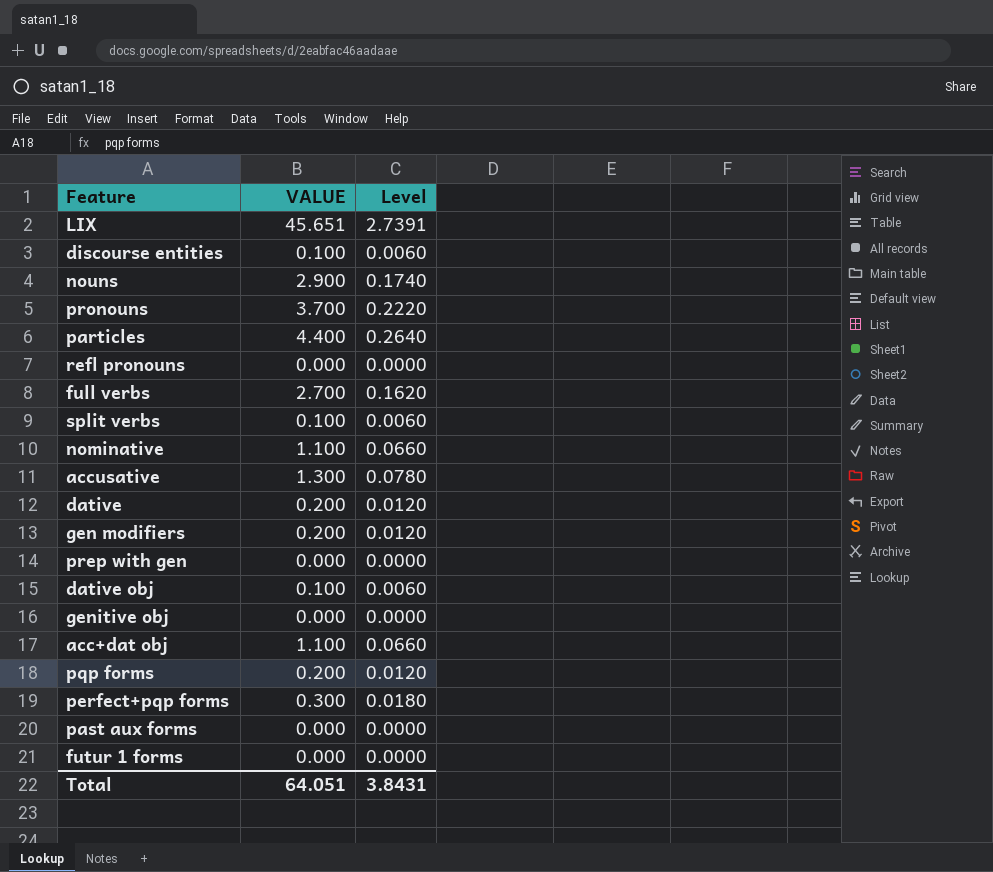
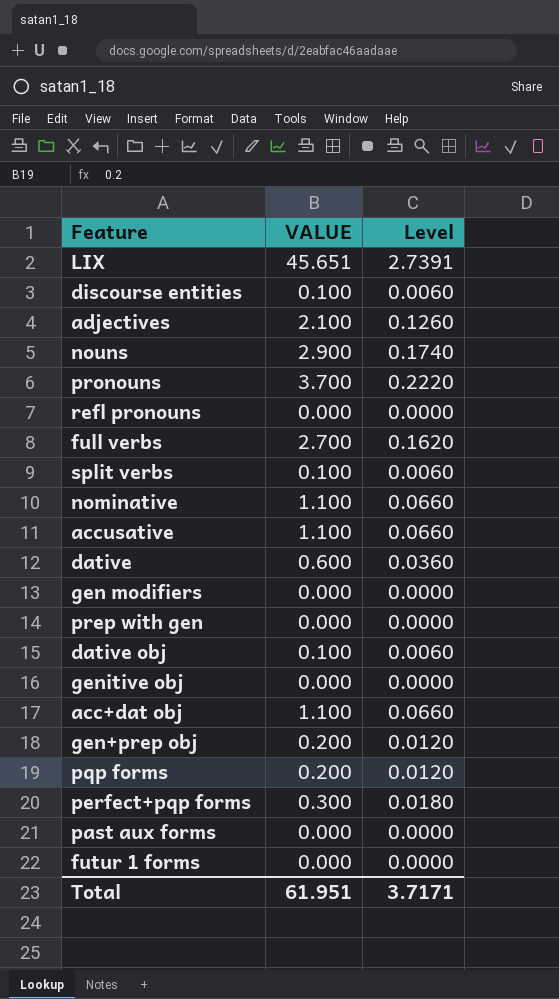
row particles: 4.400 | 0.2640 -> none
row adjectives: none -> 2.100 | 0.1260
accusative | VALUE: 1.300 -> 1.100
accusative | Level: 0.0780 -> 0.0660
dative | VALUE: 0.200 -> 0.600
dative | Level: 0.0120 -> 0.0360
gen modifiers | VALUE: 0.200 -> 0.000
gen modifiers | Level: 0.0120 -> 0.0000
row gen+prep obj: none -> 0.200 | 0.0120
Total | VALUE: 64.051 -> 61.951
Total | Level: 3.8431 -> 3.7171

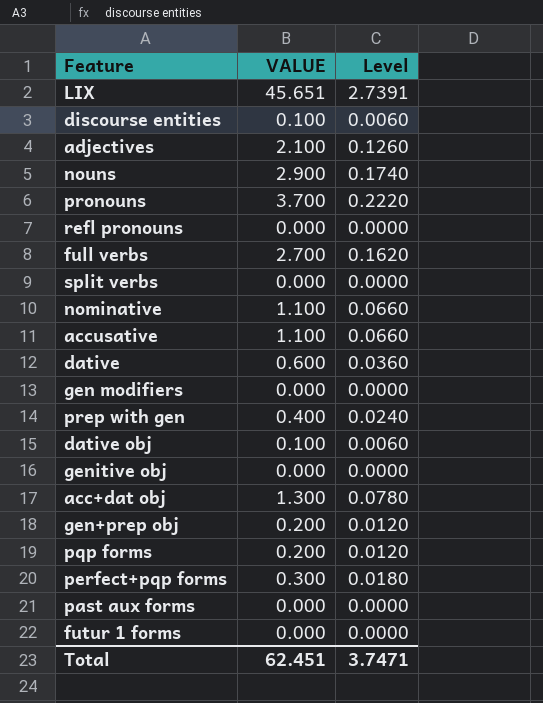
split verbs | VALUE: 0.100 -> 0.000
split verbs | Level: 0.0060 -> 0.0000
prep with gen | VALUE: 0.000 -> 0.400
prep with gen | Level: 0.0000 -> 0.0240
acc+dat obj | VALUE: 1.100 -> 1.300
acc+dat obj | Level: 0.0660 -> 0.0780
Total | VALUE: 61.951 -> 62.451
Total | Level: 3.7171 -> 3.7471

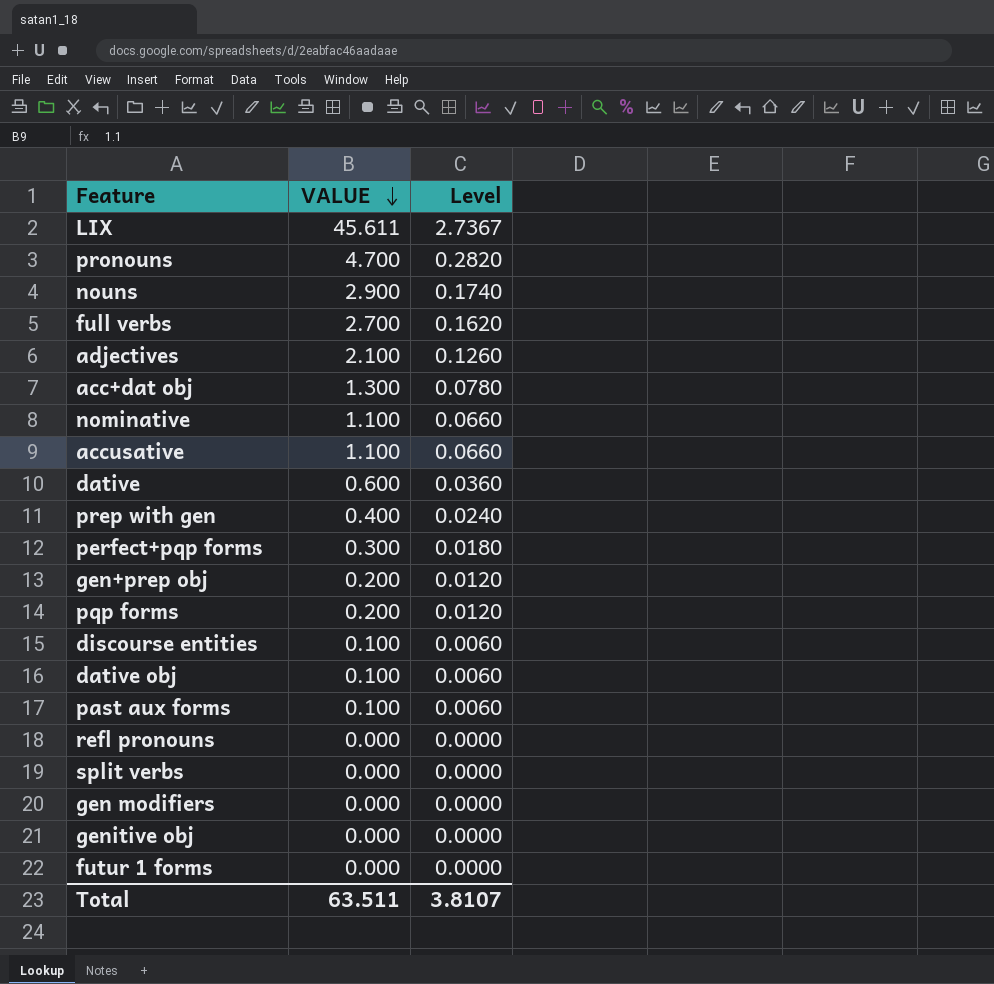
row order: none -> VALUE descending
LIX | VALUE: 45.651 -> 45.611
LIX | Level: 2.7391 -> 2.7367
pronouns | VALUE: 3.700 -> 4.700
pronouns | Level: 0.2220 -> 0.2820
past aux forms | VALUE: 0.000 -> 0.100
past aux forms | Level: 0.0000 -> 0.0060
Total | VALUE: 62.451 -> 63.511
Total | Level: 3.7471 -> 3.8107

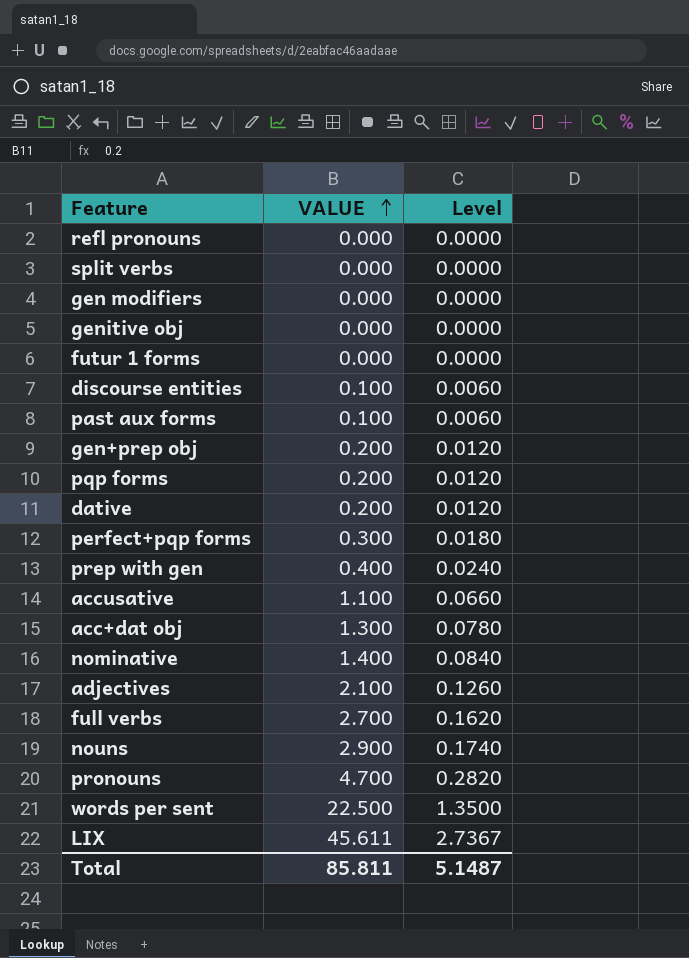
row order: VALUE descending -> VALUE ascending
row dative obj: 0.100 | 0.0060 -> none
dative | VALUE: 0.600 -> 0.200
dative | Level: 0.0360 -> 0.0120
nominative | VALUE: 1.100 -> 1.400
nominative | Level: 0.0660 -> 0.0840
row words per sent: none -> 22.500 | 1.3500
Total | VALUE: 63.511 -> 85.811
Total | Level: 3.8107 -> 5.1487

